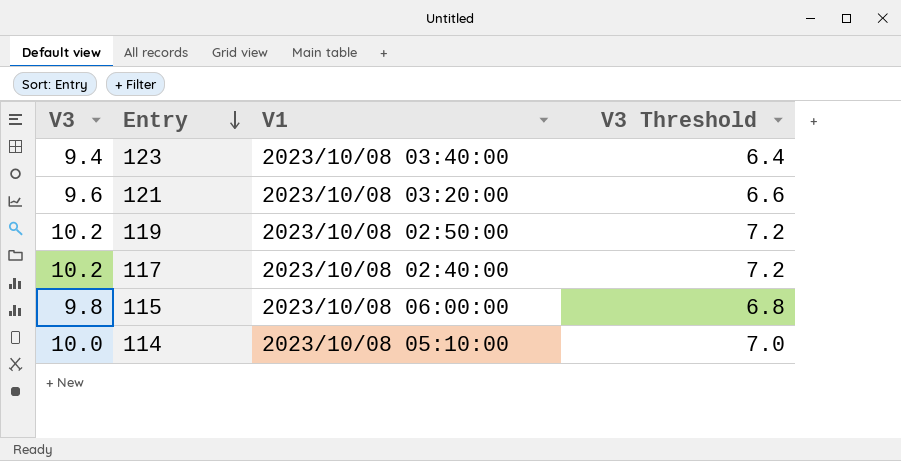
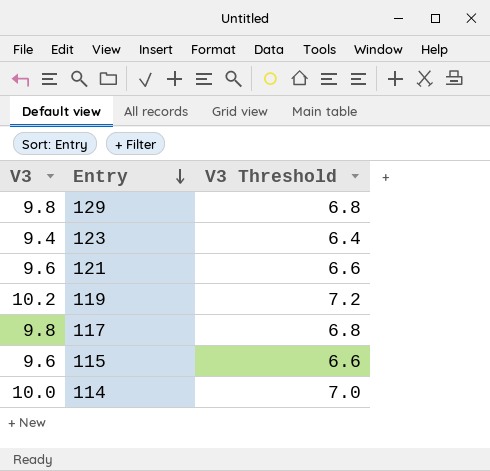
column V1 | position: 3 -> none
row 129: none -> 9.8 | 6.8
117 | V3: 10.2 -> 9.8
117 | V3 Threshold: 7.2 -> 6.8
115 | V3: 9.8 -> 9.6
115 | V3 Threshold: 6.8 -> 6.6

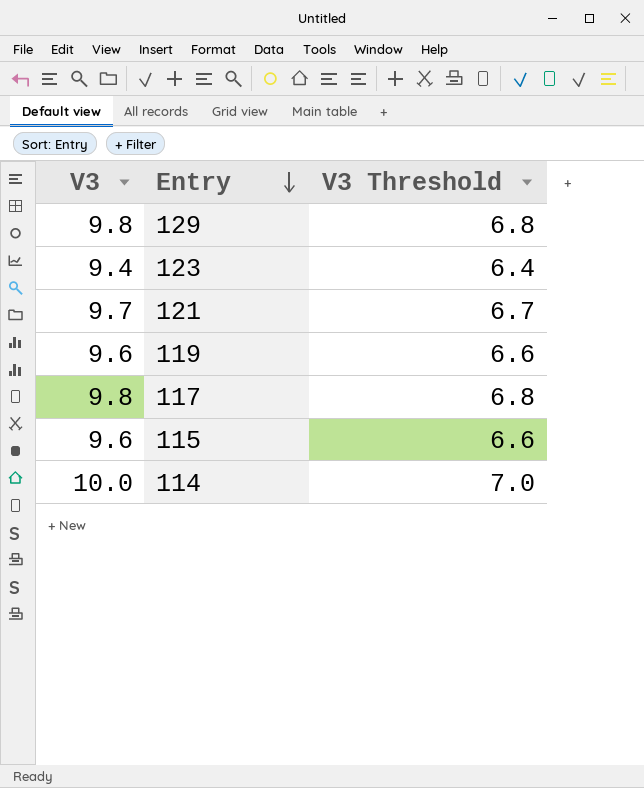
121 | V3: 9.6 -> 9.7
121 | V3 Threshold: 6.6 -> 6.7
119 | V3: 10.2 -> 9.6
119 | V3 Threshold: 7.2 -> 6.6

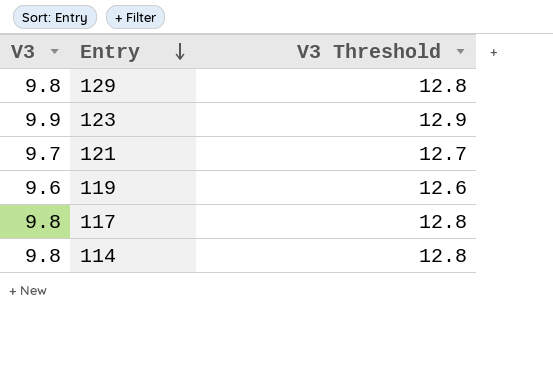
column V3 Threshold | formula: [V3] - 3 -> [V3] + 3
row 115: 9.6 | 6.6 -> none
123 | V3: 9.4 -> 9.9
114 | V3: 10.0 -> 9.8

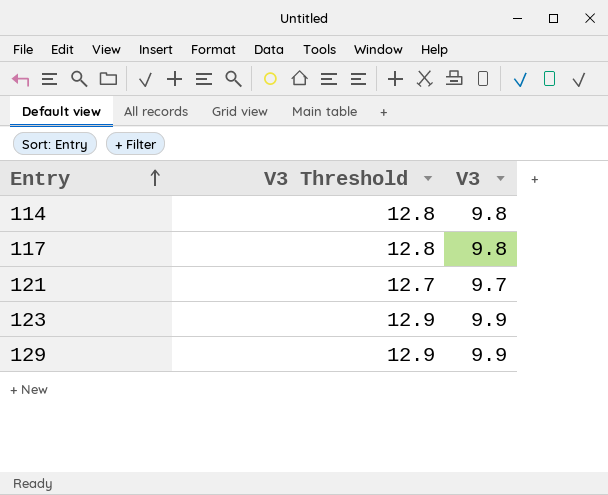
row order: Entry descending -> Entry ascending
column V3 | position: 1 -> 3
row 119: 9.6 | 12.6 -> none
129 | V3 Threshold: 12.8 -> 12.9
129 | V3: 9.8 -> 9.9

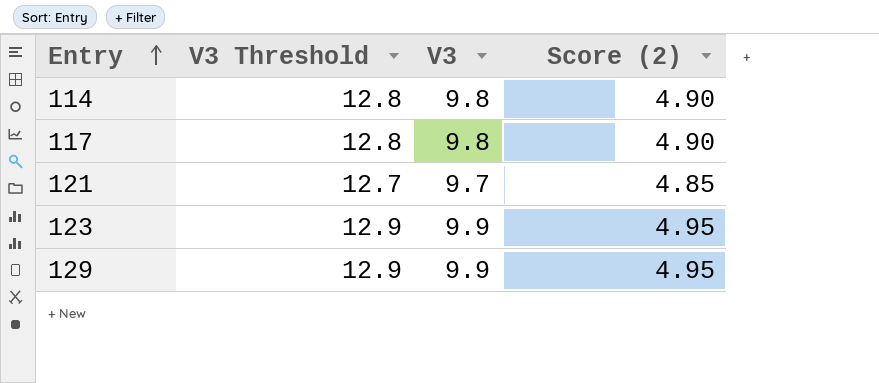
column Score (2) | formula: none -> [V3] * 0.5

